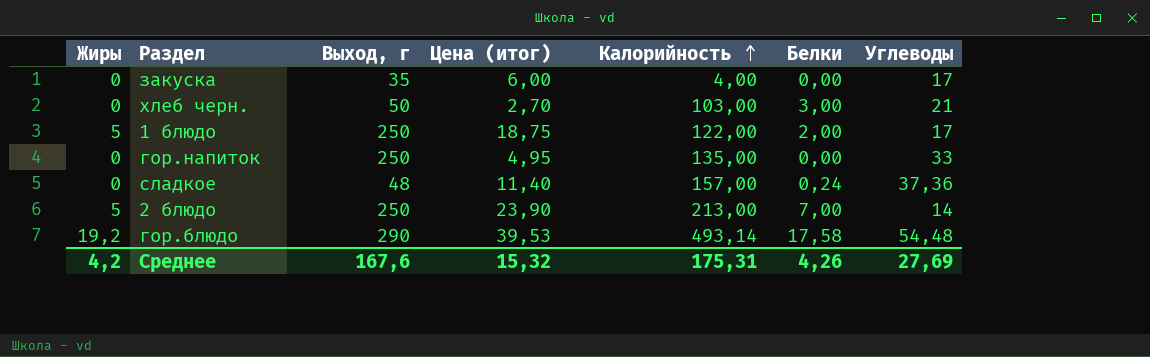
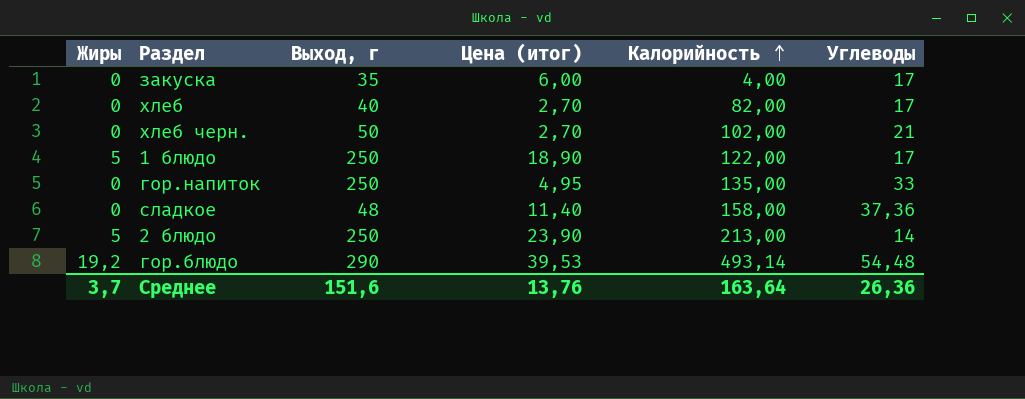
column Белки | position: 6 -> none
row хлеб: none -> 0 | 40 | 2,70 | 82,00 | 17
хлеб черн. | Калорийность: 103,00 -> 102,00
1 блюдо | Цена (итог): 18,75 -> 18,90
сладкое | Калорийность: 157,00 -> 158,00
Среднее | Жиры: 4,2 -> 3,7
Среднее | Выход, г: 167,6 -> 151,6
Среднее | Цена (итог): 15,32 -> 13,76
Среднее | Калорийность: 175,31 -> 163,64
Среднее | Углеводы: 27,69 -> 26,36

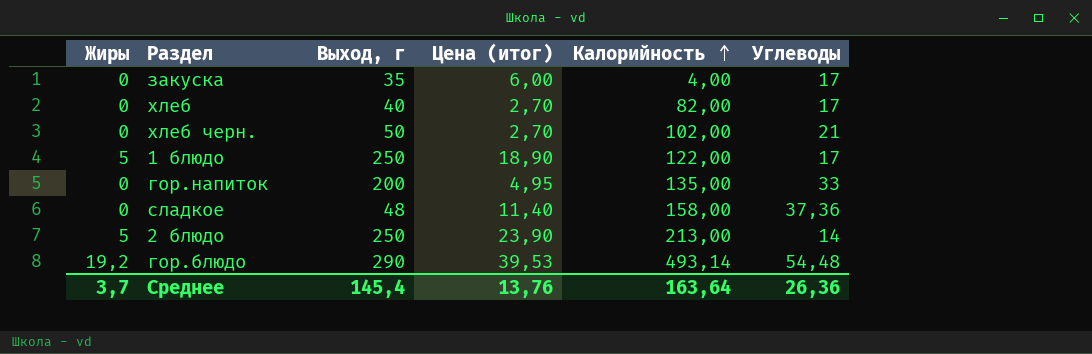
гор.напиток | Выход, г: 250 -> 200
Среднее | Выход, г: 151,6 -> 145,4

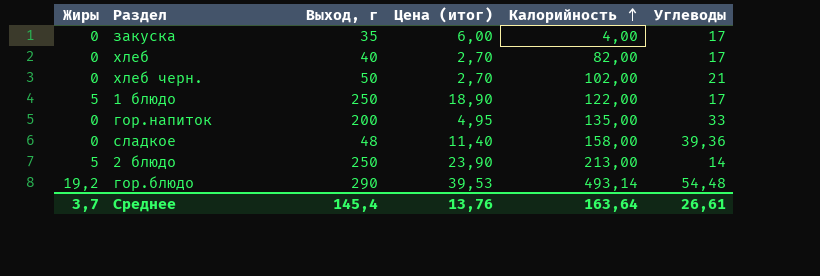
сладкое | Углеводы: 37,36 -> 39,36
Среднее | Углеводы: 26,36 -> 26,61

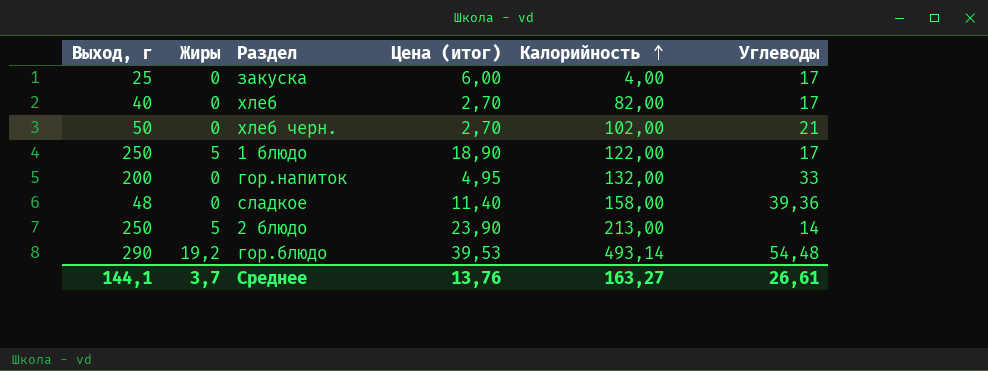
column Выход, г | position: 3 -> 1
закуска | Выход, г: 35 -> 25
гор.напиток | Калорийность: 135,00 -> 132,00
Среднее | Выход, г: 145,4 -> 144,1
Среднее | Калорийность: 163,64 -> 163,27

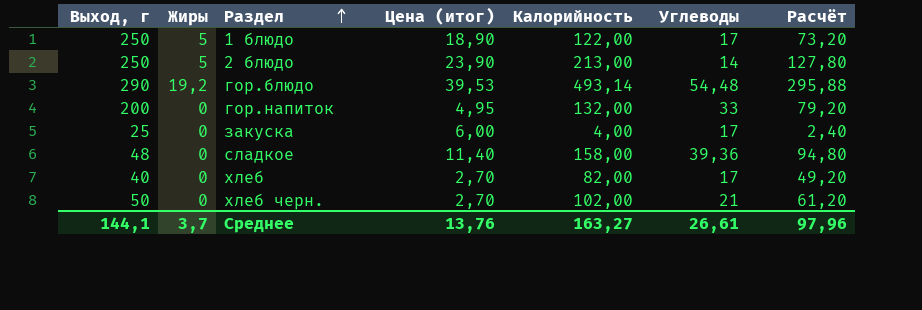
row order: Калорийность ascending -> Раздел ascending
column Расчёт | formula: none -> [Калорийность] * 0,6

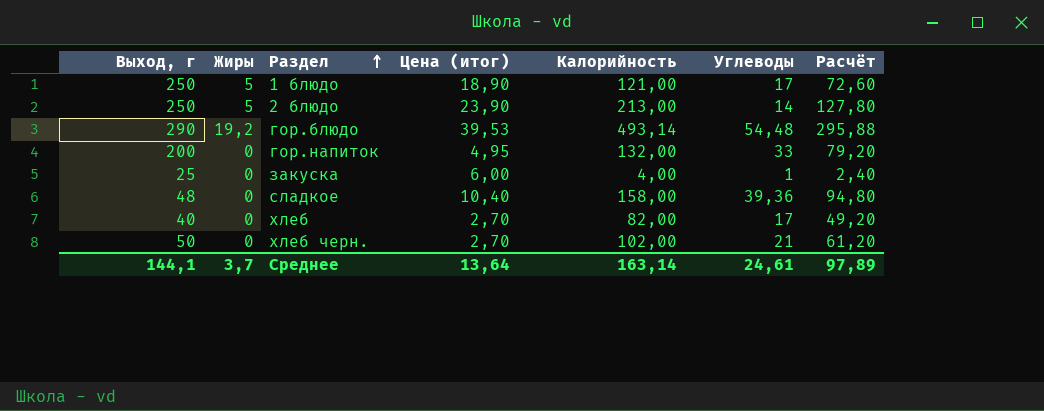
1 блюдо | Калорийность: 122,00 -> 121,00
1 блюдо | Расчёт: 73,20 -> 72,60
закуска | Углеводы: 17 -> 1
сладкое | Цена (итог): 11,40 -> 10,40
Среднее | Цена (итог): 13,76 -> 13,64
Среднее | Калорийность: 163,27 -> 163,14
Среднее | Углеводы: 26,61 -> 24,61
Среднее | Расчёт: 97,96 -> 97,89

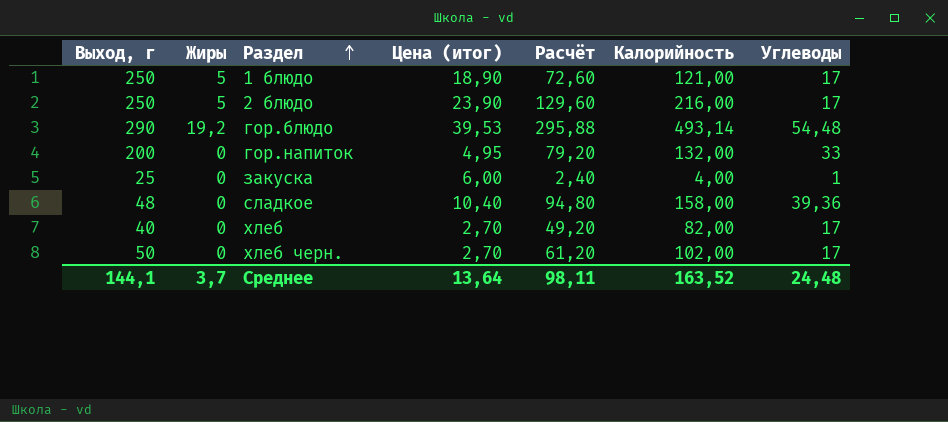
column Расчёт | position: 7 -> 5
2 блюдо | Расчёт: 127,80 -> 129,60
2 блюдо | Калорийность: 213,00 -> 216,00
2 блюдо | Углеводы: 14 -> 17
хлеб черн. | Углеводы: 21 -> 17
Среднее | Расчёт: 97,89 -> 98,11
Среднее | Калорийность: 163,14 -> 163,52
Среднее | Углеводы: 24,61 -> 24,48

